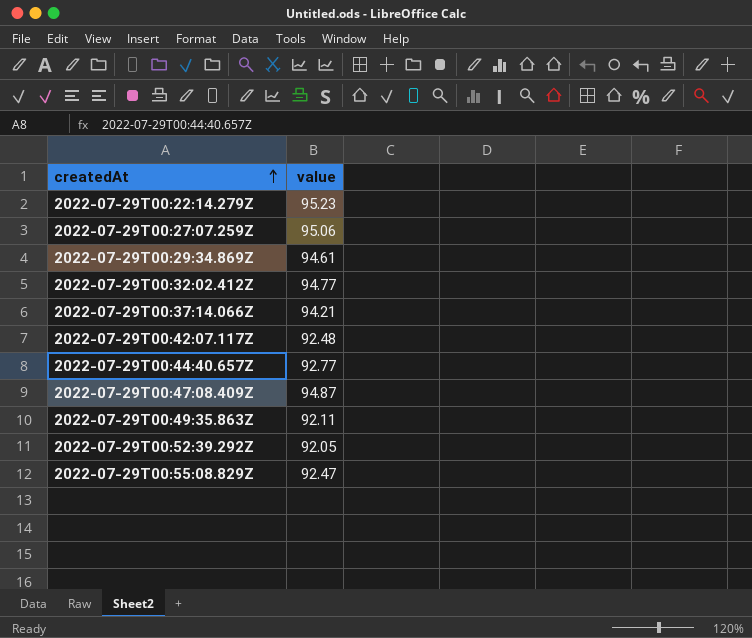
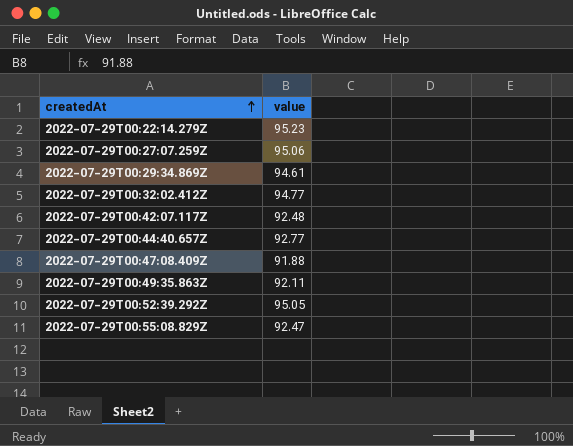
row 2022-07-29T00:37:14.066Z: 94.21 -> none
2022-07-29T00:47:08.409Z | value: 94.87 -> 91.88
2022-07-29T00:52:39.292Z | value: 92.05 -> 95.05

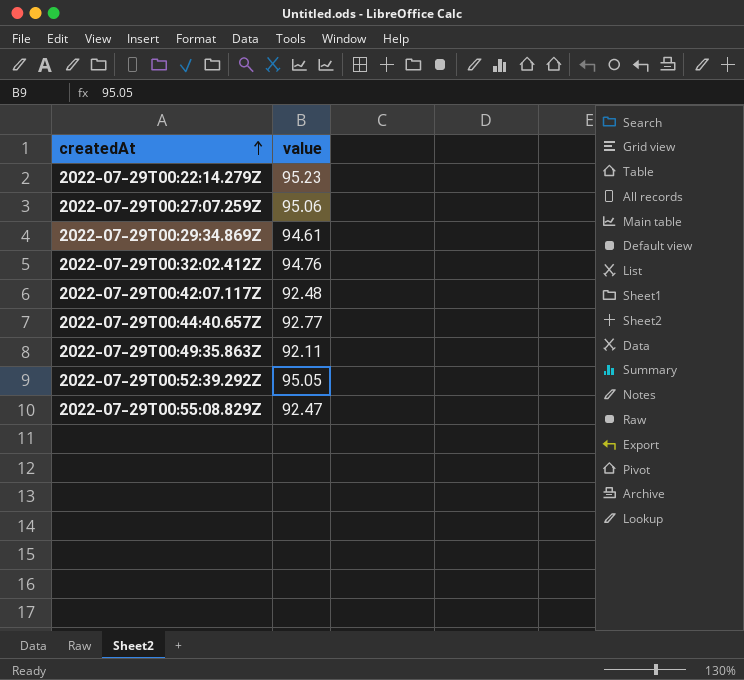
row 2022-07-29T00:47:08.409Z: 91.88 -> none
2022-07-29T00:32:02.412Z | value: 94.77 -> 94.76

